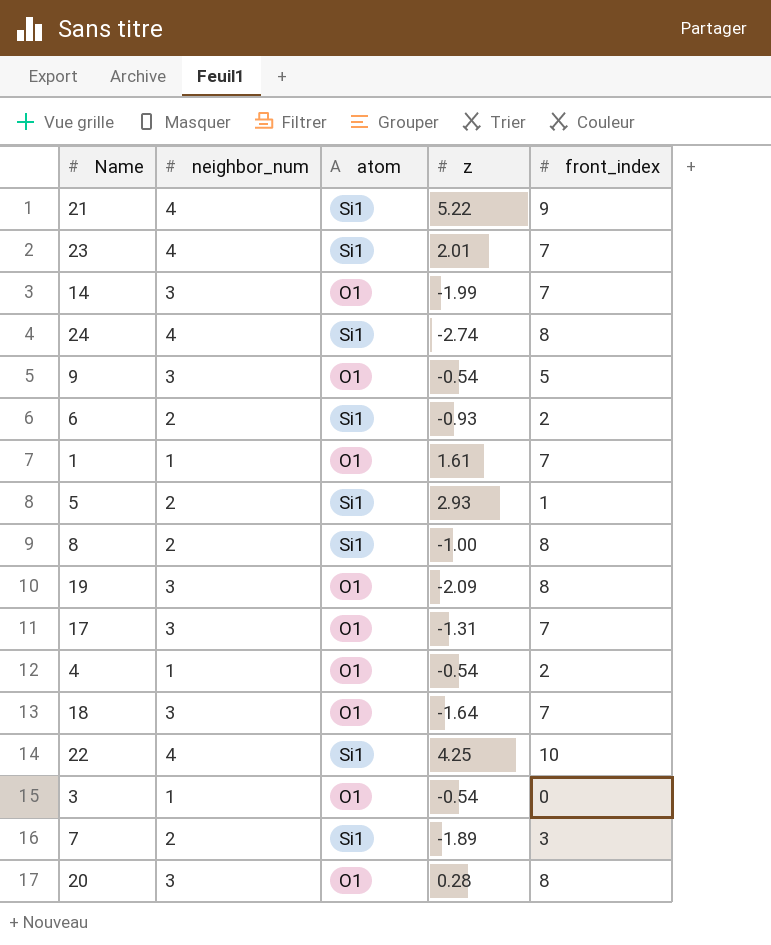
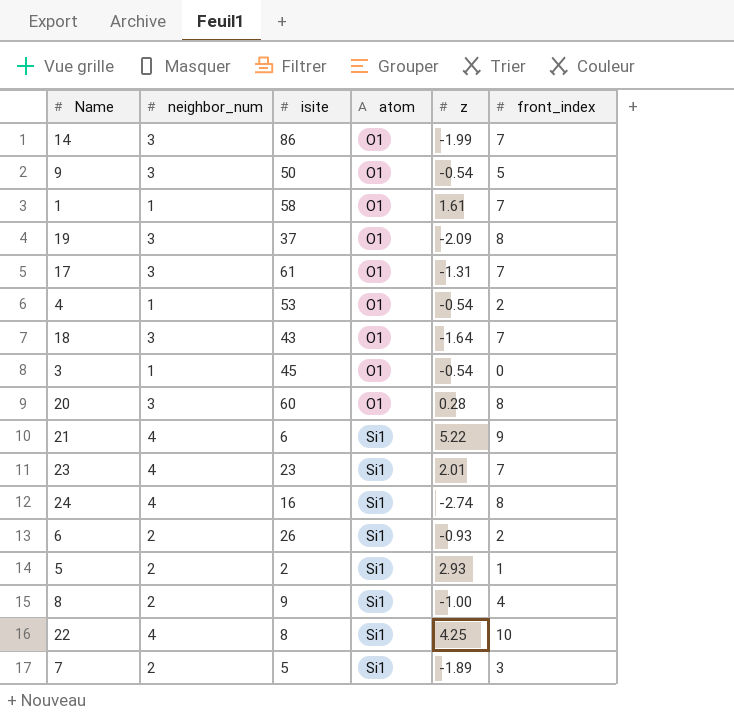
row order: none -> atom ascending
column isite | position: none -> 3
8 | front_index: 8 -> 4

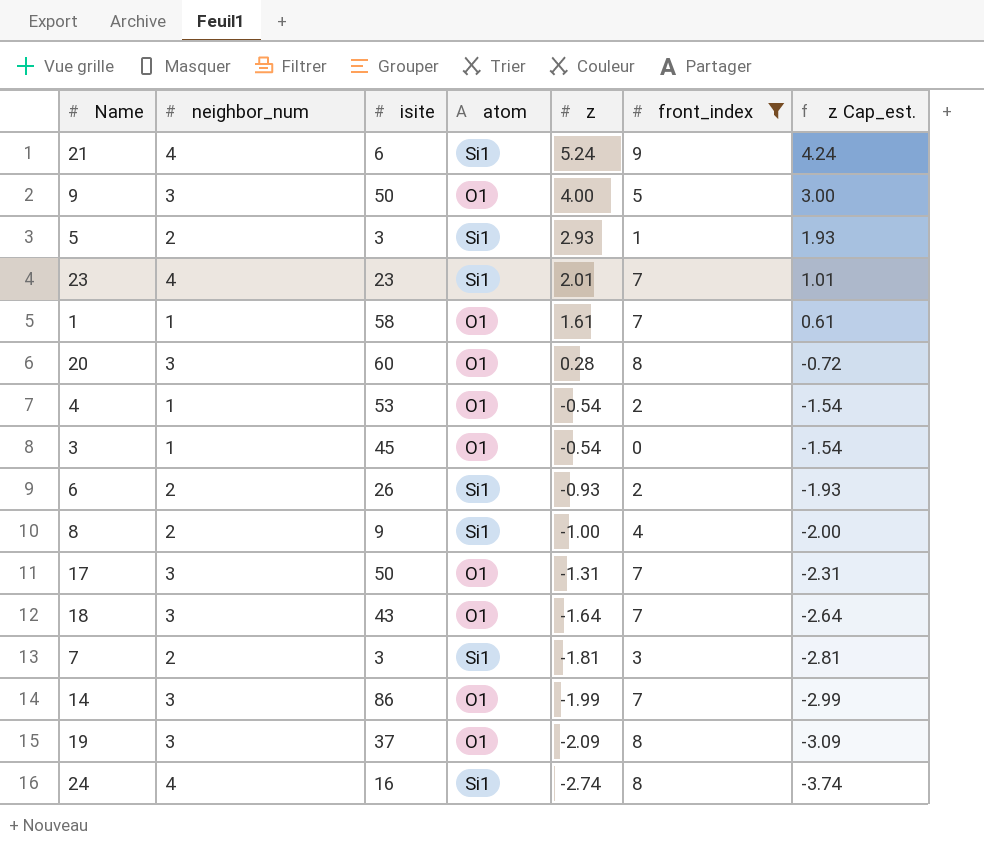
filter: none -> front_index != 10
row order: atom ascending -> z descending
column z Cap_est. | formula: none -> [z] - 1
21 | z: 5.22 -> 5.24
9 | z: -0.54 -> 4.00
5 | isite: 2 -> 3
17 | isite: 61 -> 50
7 | isite: 5 -> 3
7 | z: -1.89 -> -1.81

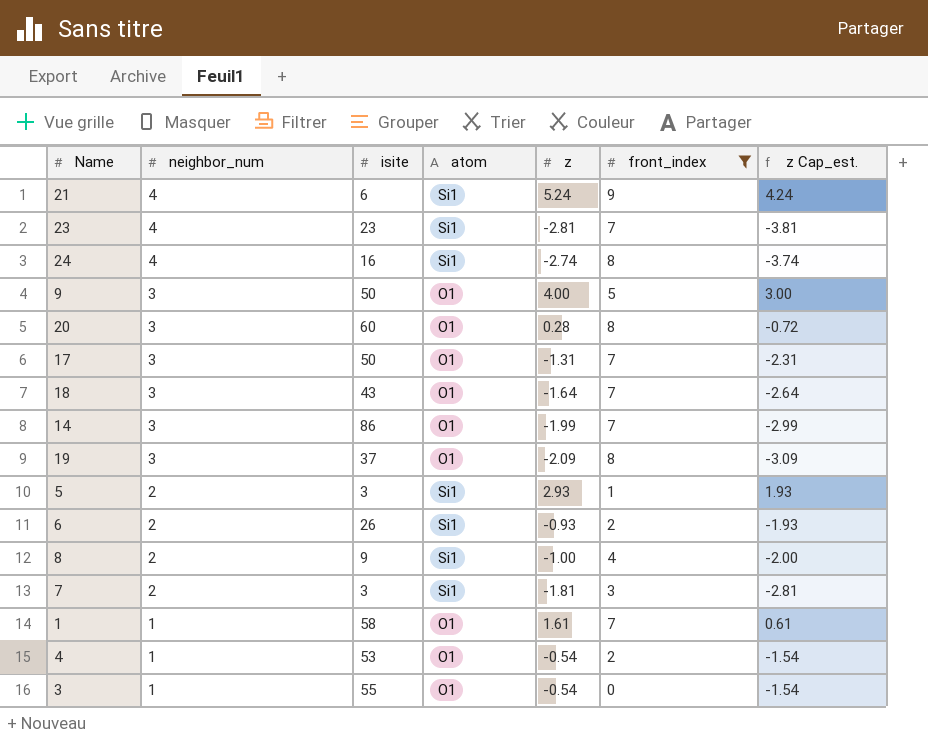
row order: z descending -> neighbor_num descending
23 | z: 2.01 -> -2.81
23 | z Cap_est.: 1.01 -> -3.81
3 | isite: 45 -> 55

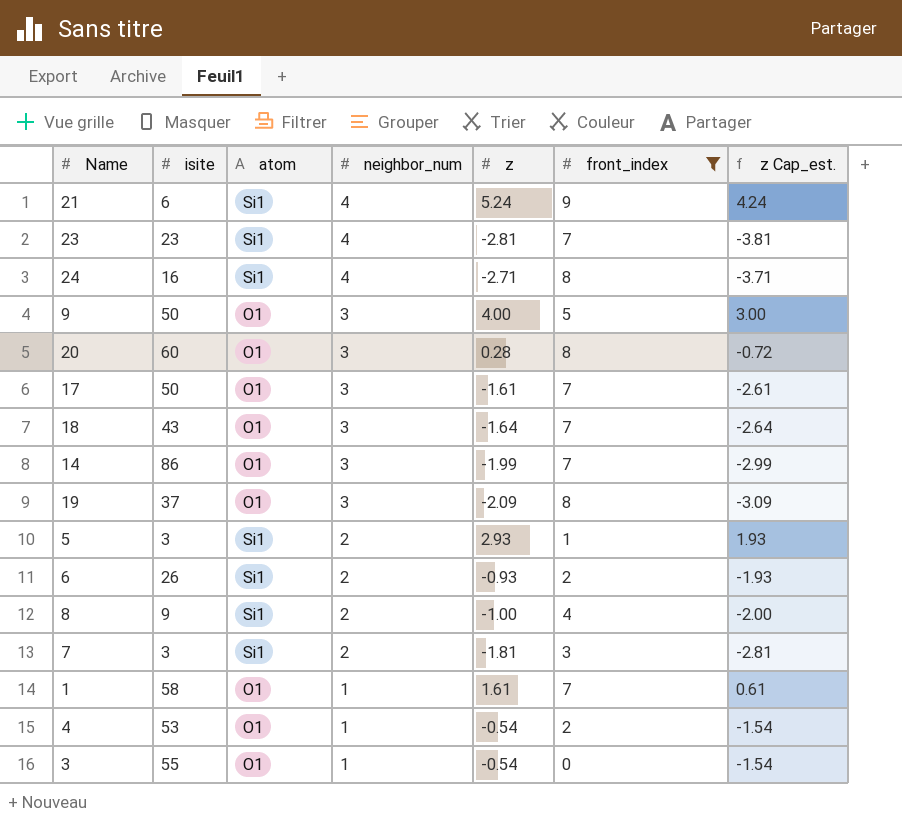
column neighbor_num | position: 2 -> 4
24 | z: -2.74 -> -2.71
24 | z Cap_est.: -3.74 -> -3.71
17 | z: -1.31 -> -1.61
17 | z Cap_est.: -2.31 -> -2.61

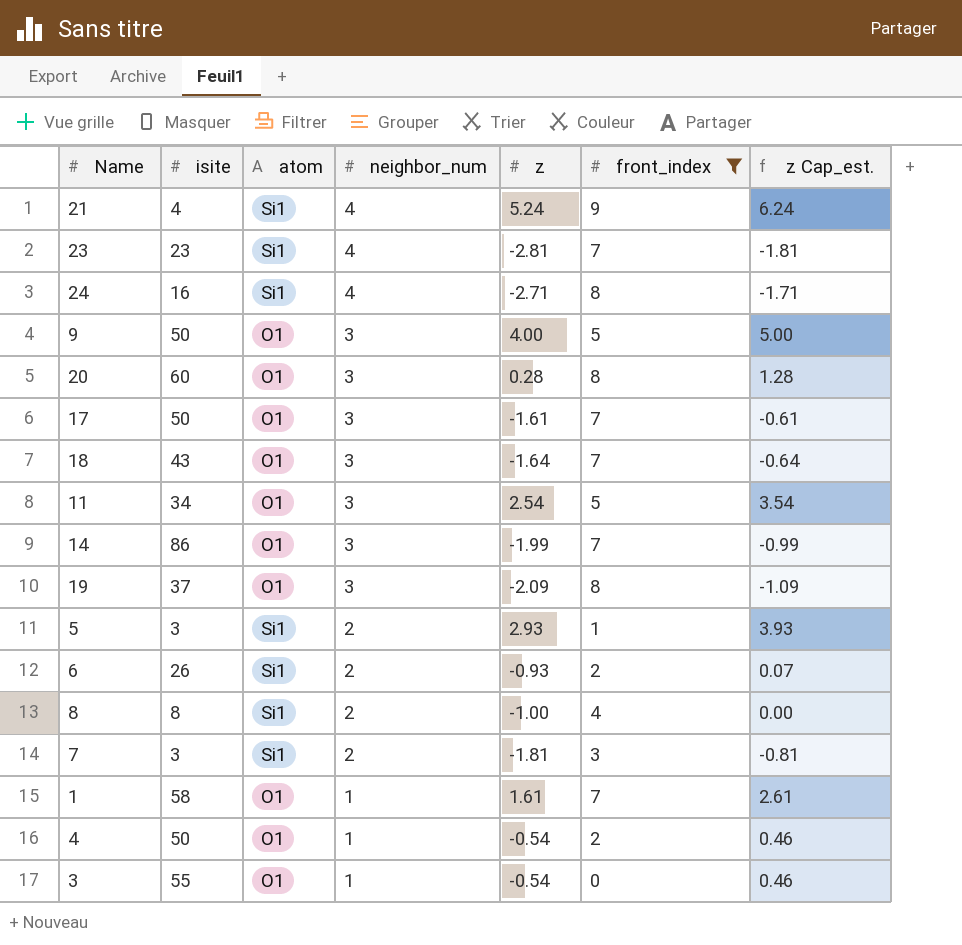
column z Cap_est. | formula: [z] - 1 -> [z] + 1
21 | isite: 6 -> 4
row 11: none -> 34 | O1 | 3 | 2.54 | 5 | 3.54
8 | isite: 9 -> 8
4 | isite: 53 -> 50

